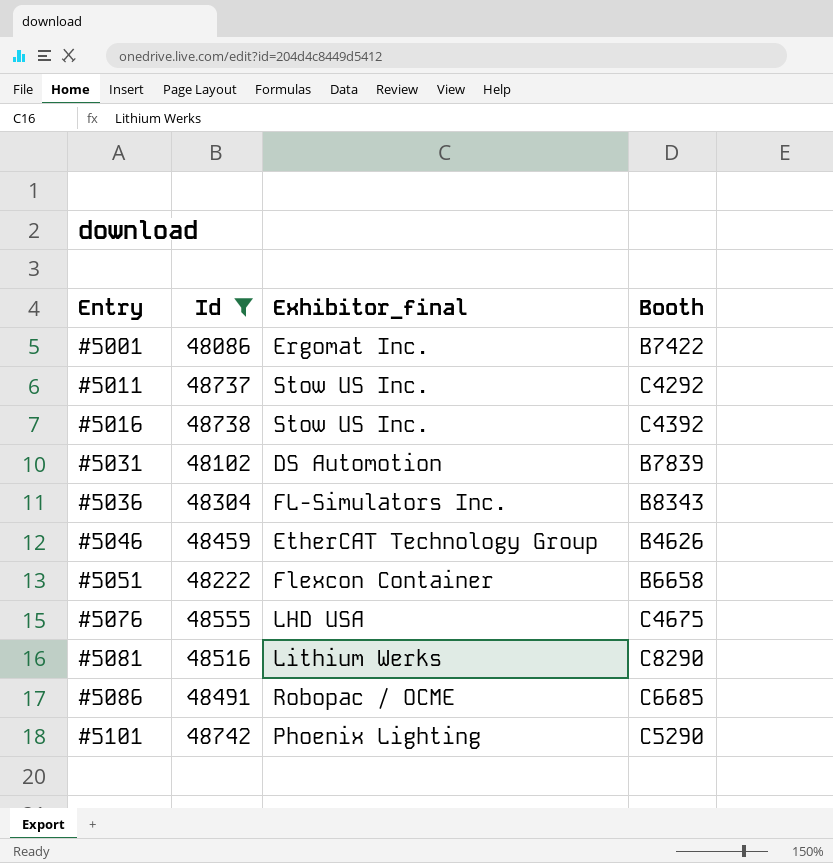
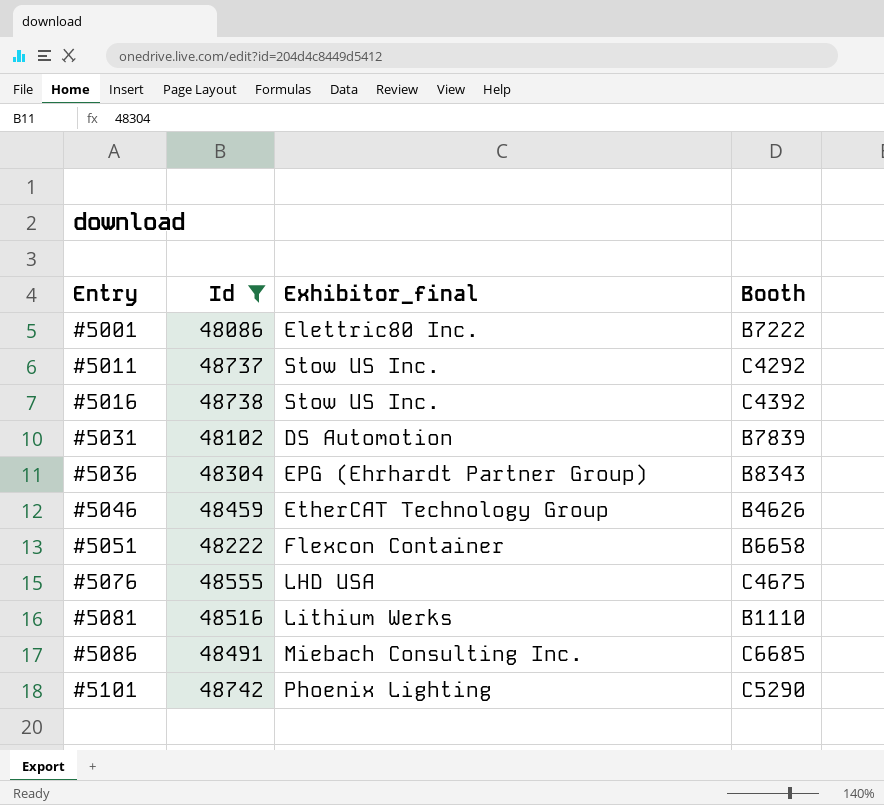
#5001 | Exhibitor_final: Ergomat Inc. -> Elettric80 Inc.
#5001 | Booth: B7422 -> B7222
#5036 | Exhibitor_final: FL-Simulators Inc. -> EPG (Ehrhardt Partner Group)
#5081 | Booth: C8290 -> B1110
#5086 | Exhibitor_final: Robopac / OCME -> Miebach Consulting Inc.

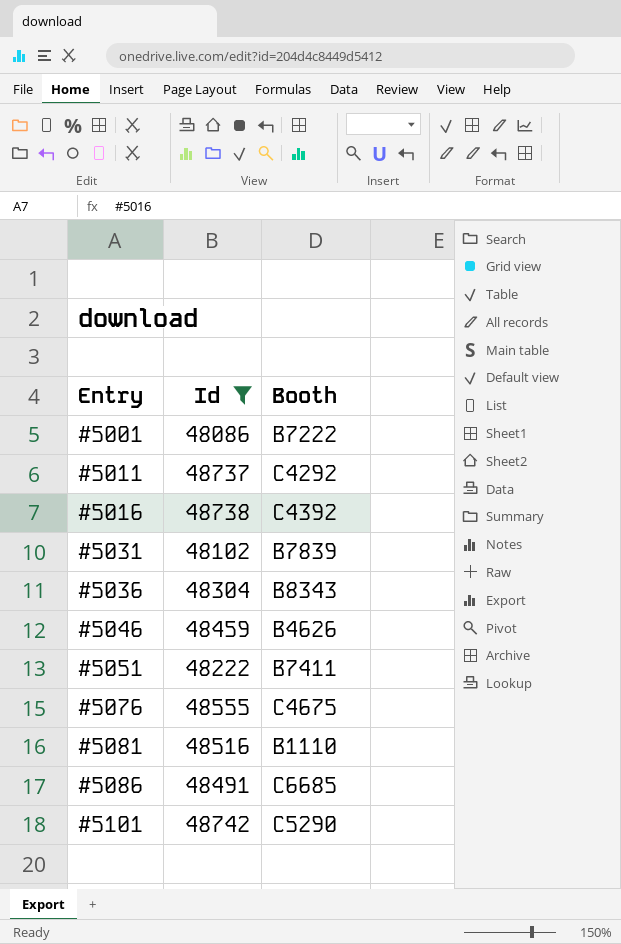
column Exhibitor_final | position: 3 -> none
#5051 | Booth: B6658 -> B7411

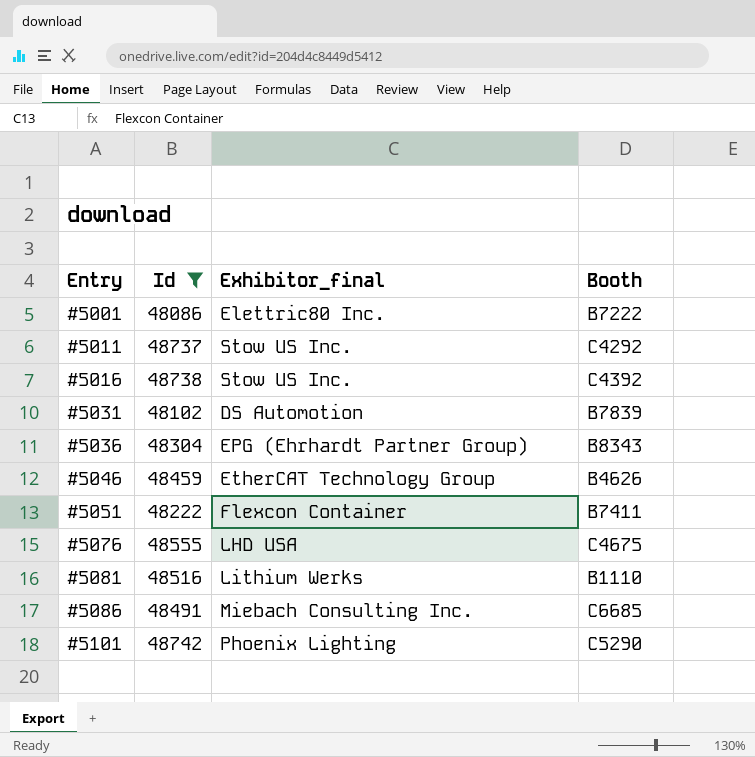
column Exhibitor_final | position: none -> 3

